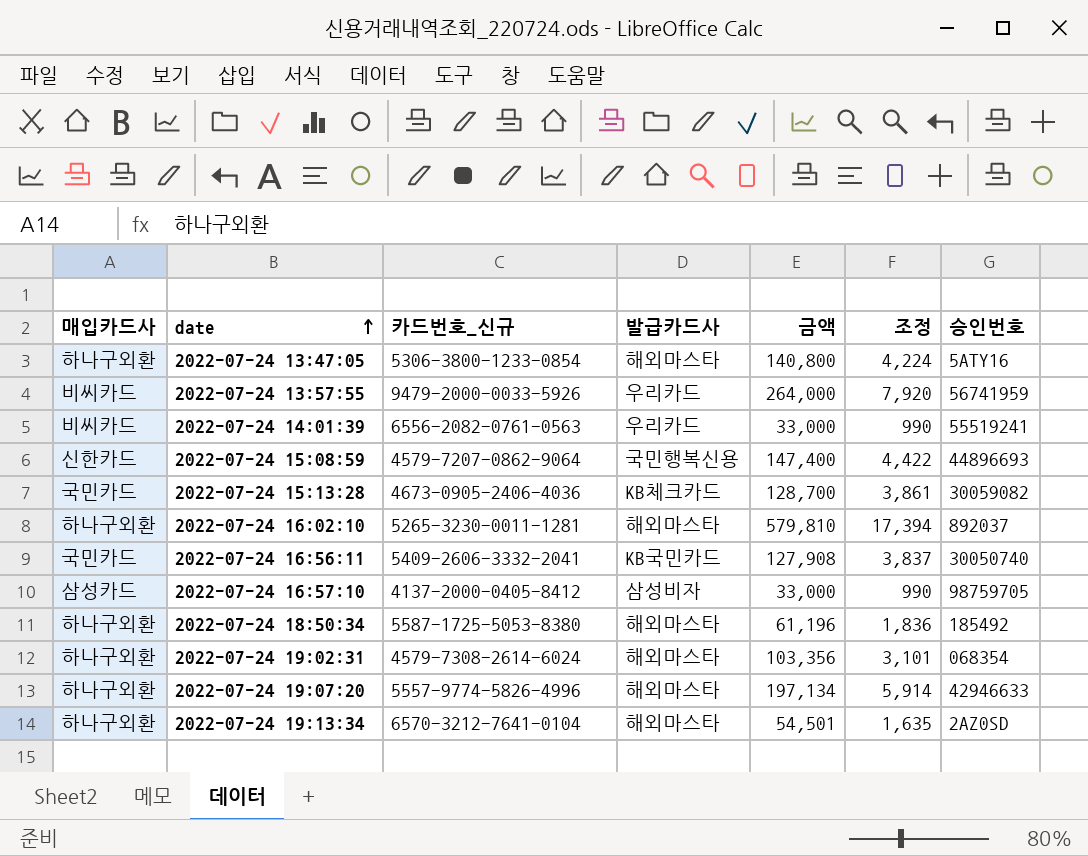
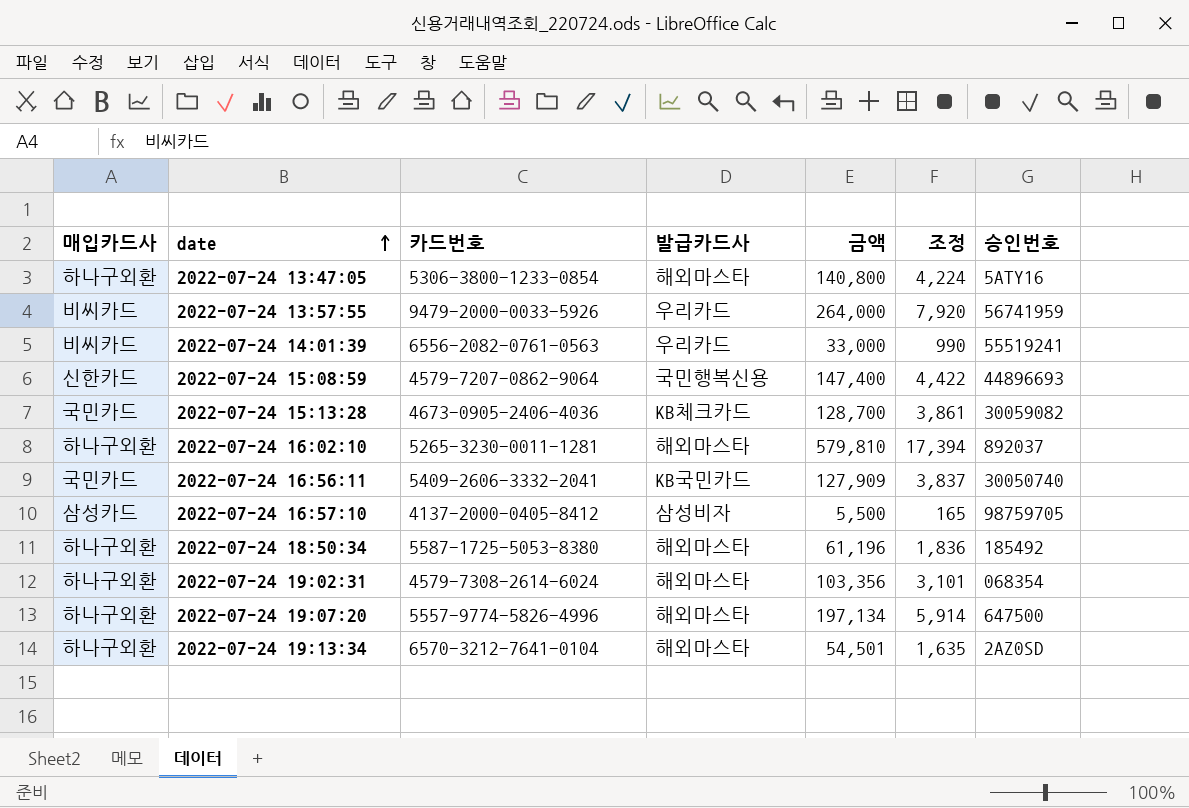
column name: 카드번호_신규 -> 카드번호
2022-07-24 16:56:11 | 금액: 127,908 -> 127,909
2022-07-24 16:57:10 | 금액: 33,000 -> 5,500
2022-07-24 16:57:10 | 조정: 990 -> 165
2022-07-24 19:07:20 | 승인번호: 42946633 -> 647500

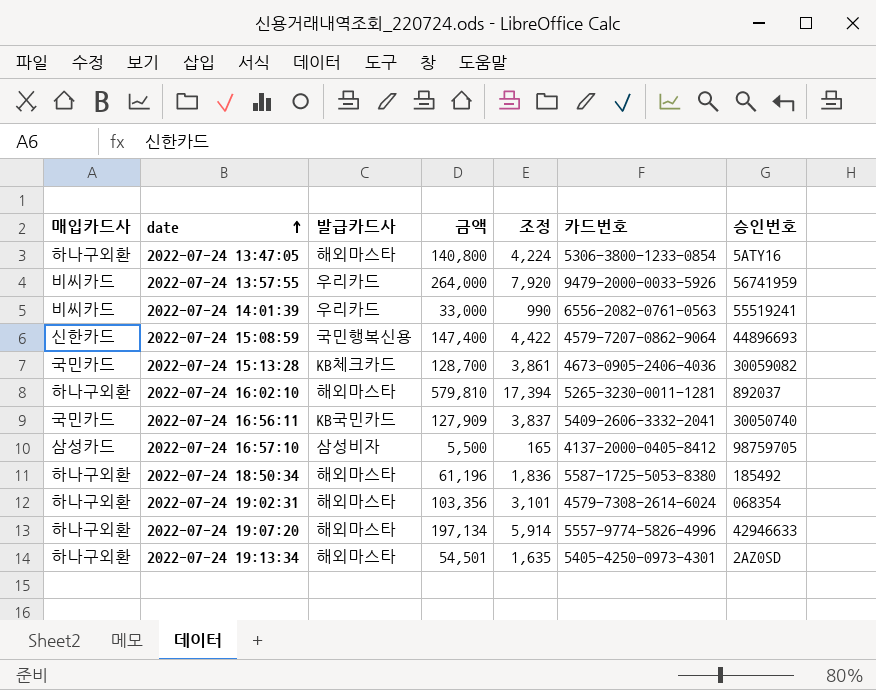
column 카드번호 | position: 3 -> 6
2022-07-24 19:07:20 | 승인번호: 647500 -> 42946633
2022-07-24 19:13:34 | 카드번호: 6570-3212-7641-0104 -> 5405-4250-0973-4301

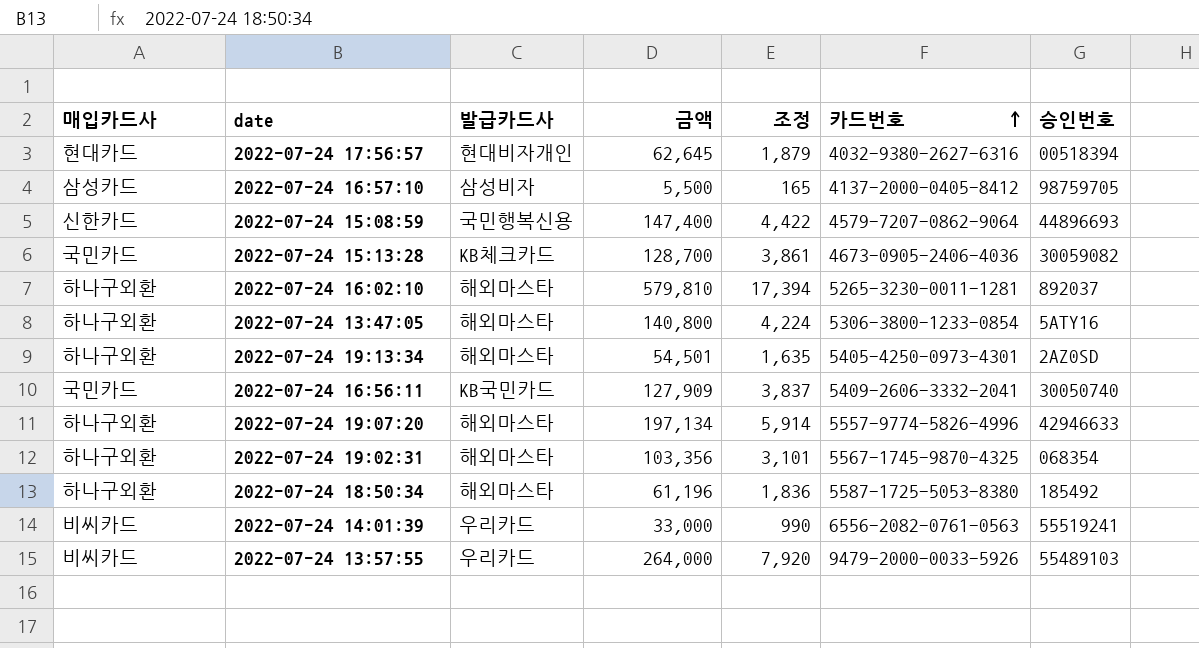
row order: date ascending -> 카드번호 ascending
row 2022-07-24 17:56:57: none -> 현대카드 | 현대비자개인 | 62,645 | 1,879 | 4032-9380-2627-6316 | 00518394
2022-07-24 19:02:31 | 카드번호: 4579-7308-2614-6024 -> 5567-1745-9870-4325
2022-07-24 13:57:55 | 승인번호: 56741959 -> 55489103

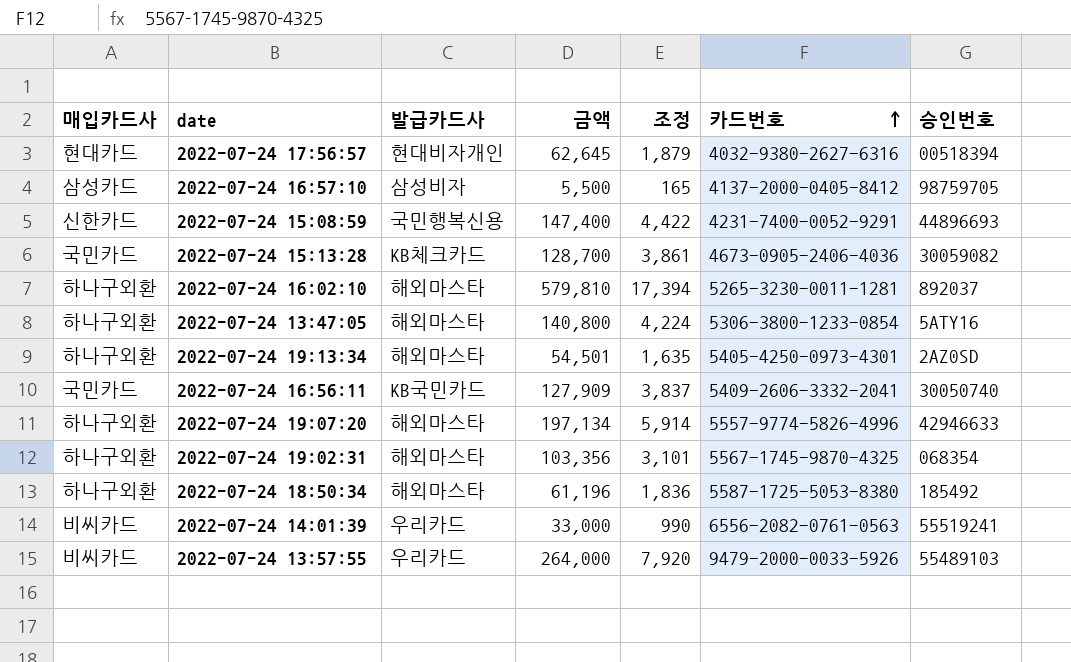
2022-07-24 15:08:59 | 카드번호: 4579-7207-0862-9064 -> 4231-7400-0052-9291

